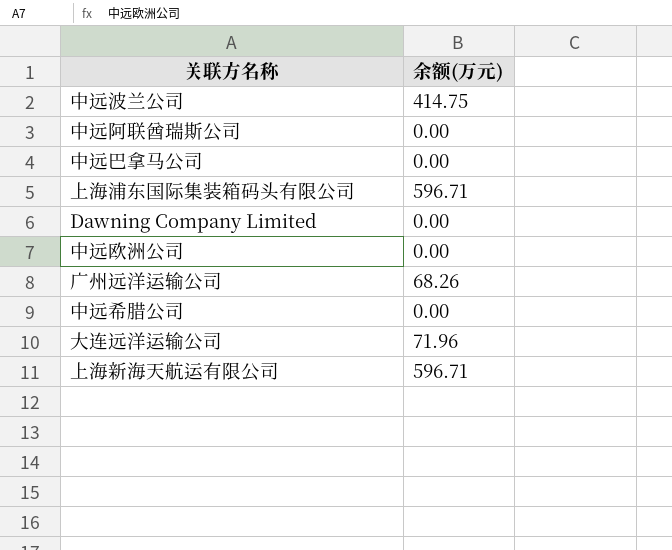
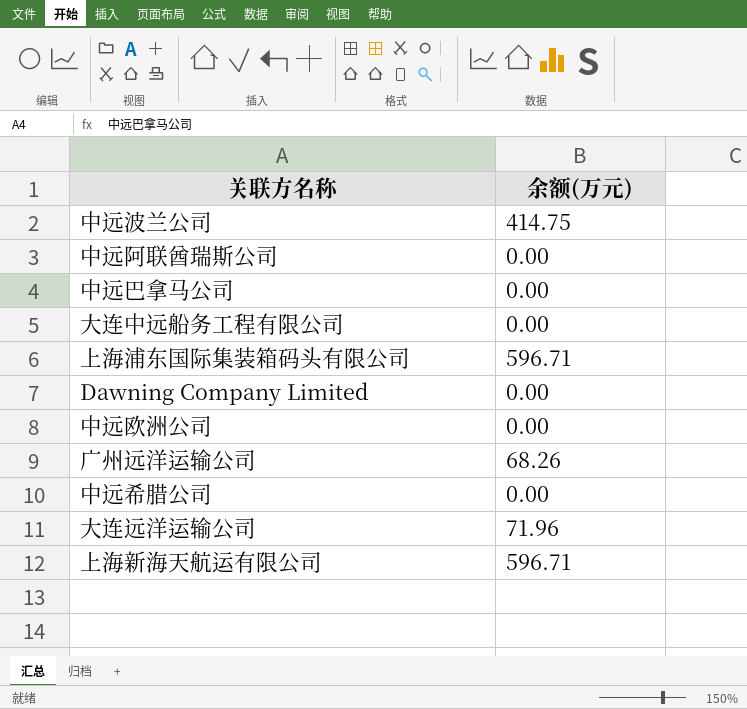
row 大连中远船务工程有限公司: none -> 0.00

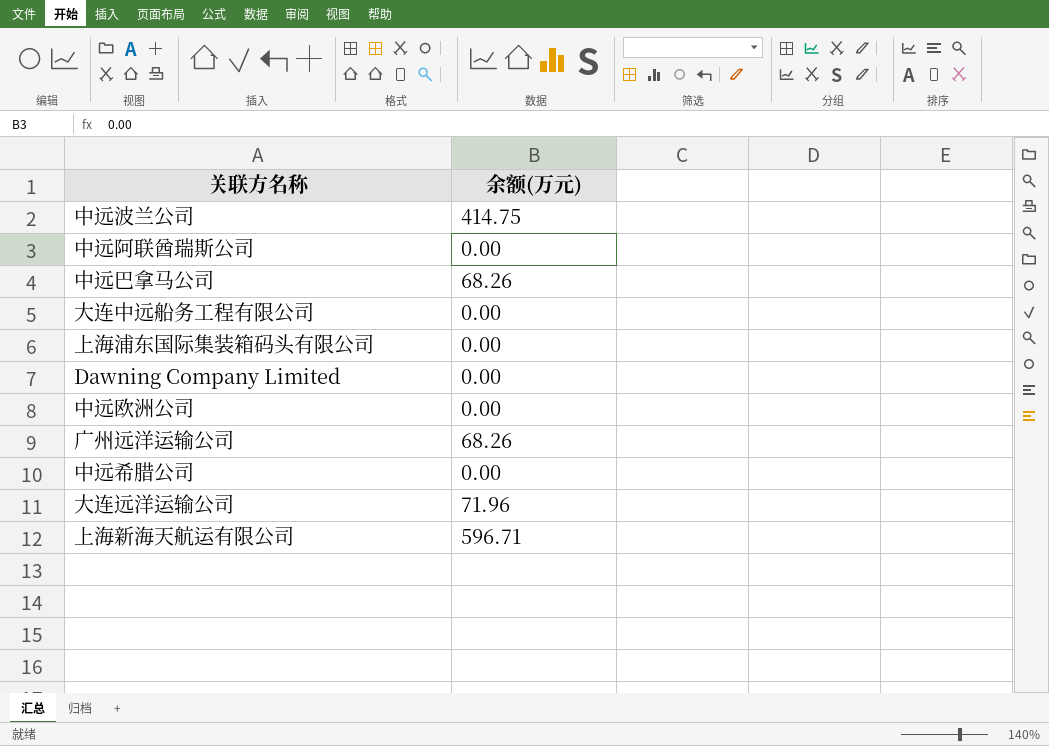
中远巴拿马公司 | 余额(万元): 0.00 -> 68.26
上海浦东国际集装箱码头有限公司 | 余额(万元): 596.71 -> 0.00

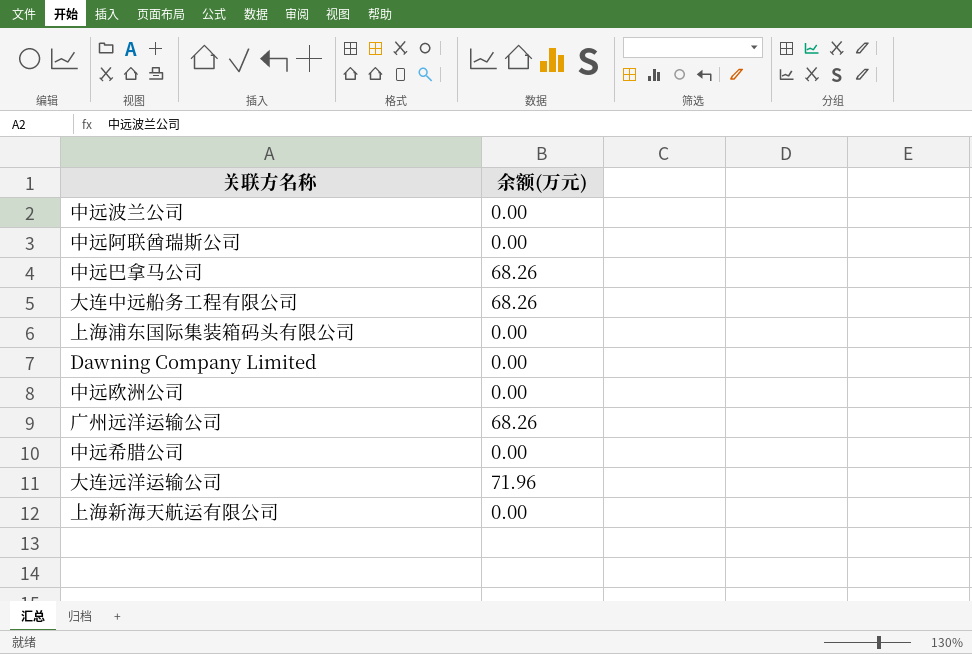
中远波兰公司 | 余额(万元): 414.75 -> 0.00
大连中远船务工程有限公司 | 余额(万元): 0.00 -> 68.26
上海新海天航运有限公司 | 余额(万元): 596.71 -> 0.00

